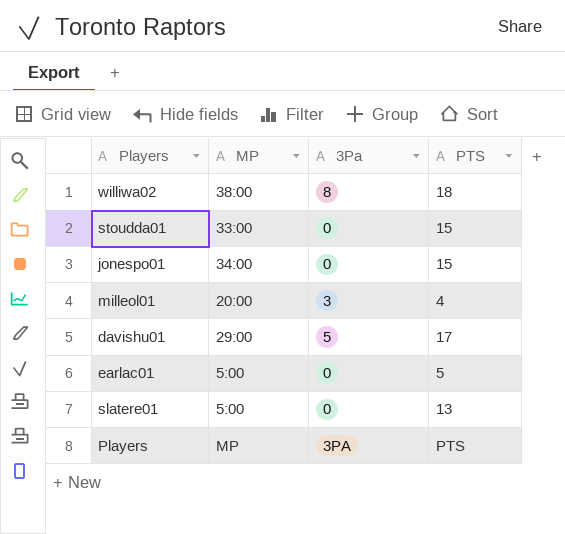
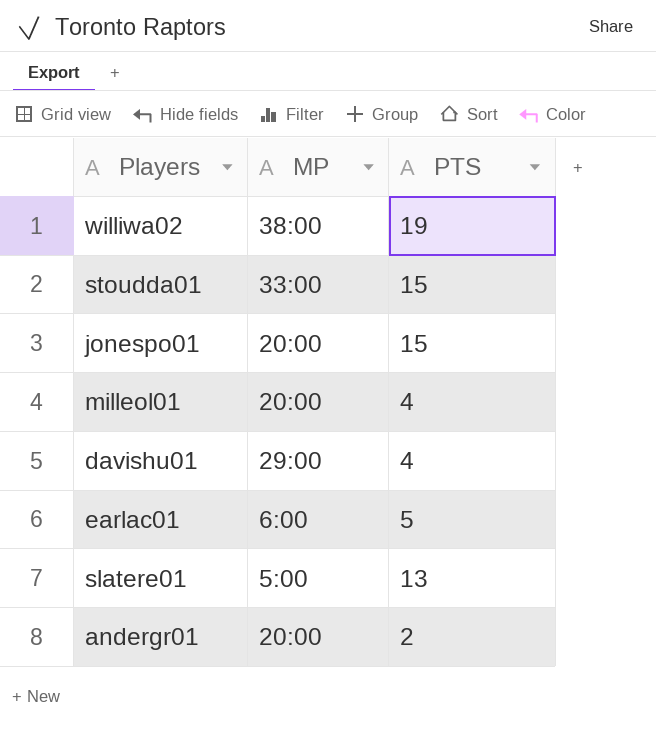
column 3Pa | position: 3 -> none
row Players: MP | 3PA | PTS -> none
williwa02 | PTS: 18 -> 19
jonespo01 | MP: 34:00 -> 20:00
davishu01 | PTS: 17 -> 4
earlac01 | MP: 5:00 -> 6:00
row andergr01: none -> 20:00 | 2

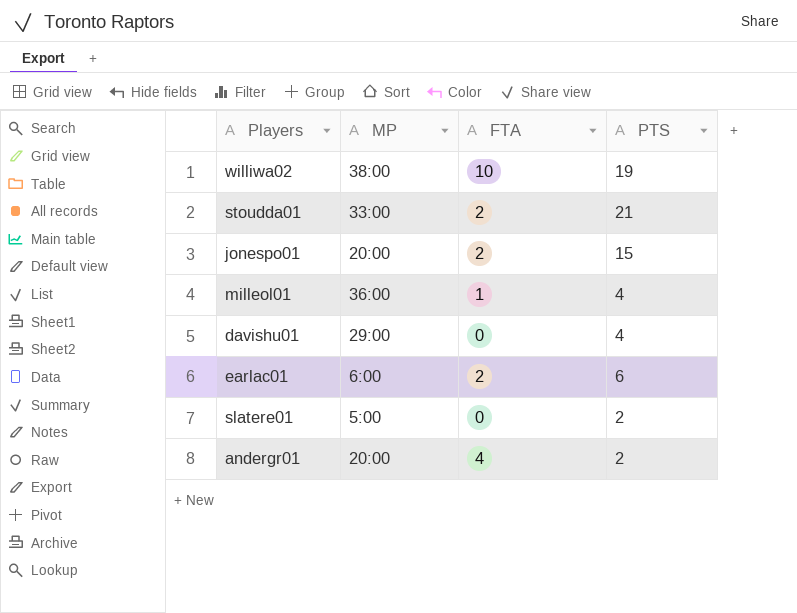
column FTA | position: none -> 3
stoudda01 | PTS: 15 -> 21
milleol01 | MP: 20:00 -> 36:00
earlac01 | PTS: 5 -> 6
slatere01 | PTS: 13 -> 2

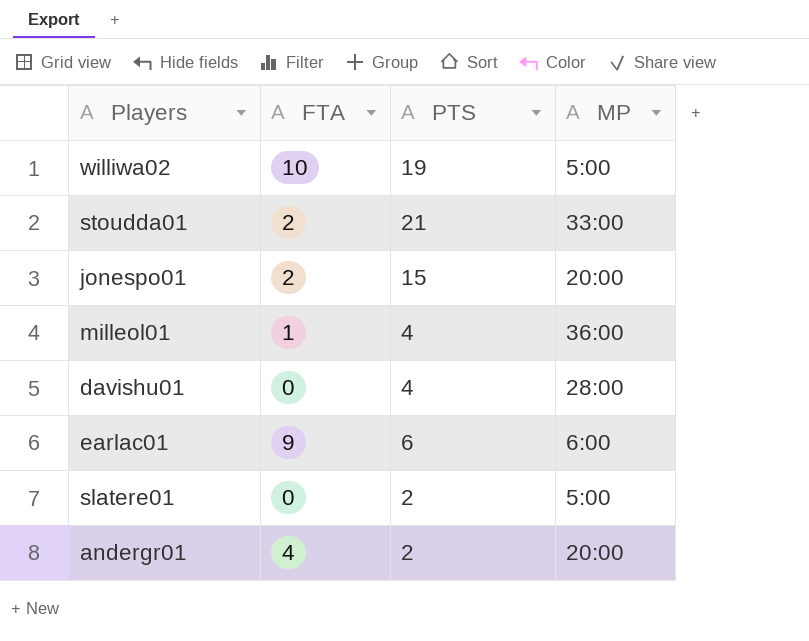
column MP | position: 2 -> 4
williwa02 | MP: 38:00 -> 5:00
davishu01 | MP: 29:00 -> 28:00
earlac01 | FTA: 2 -> 9

